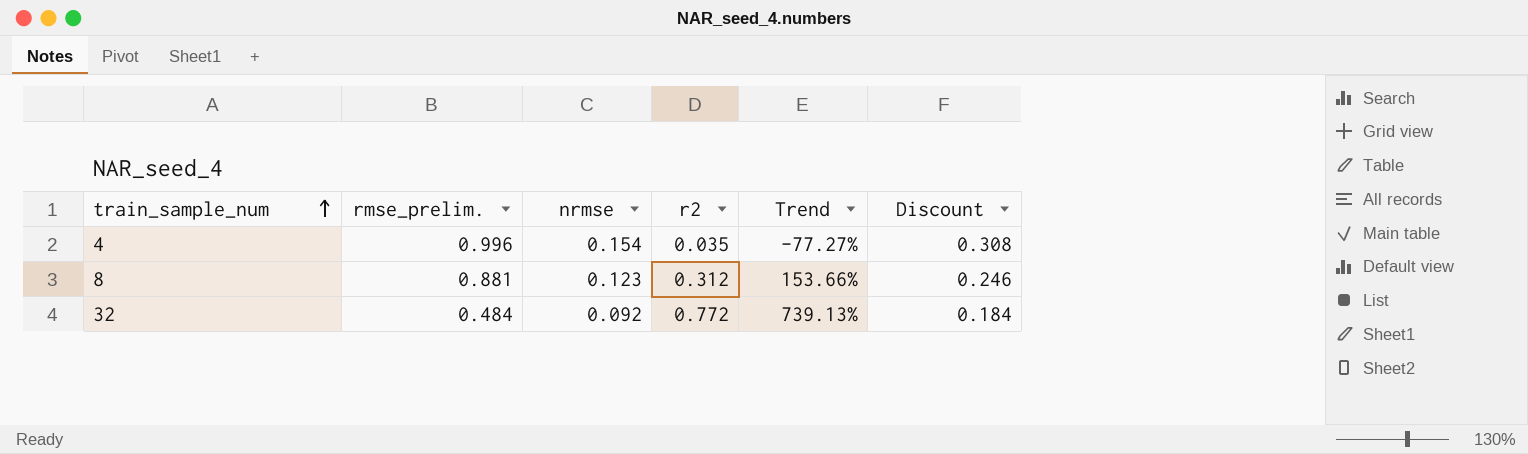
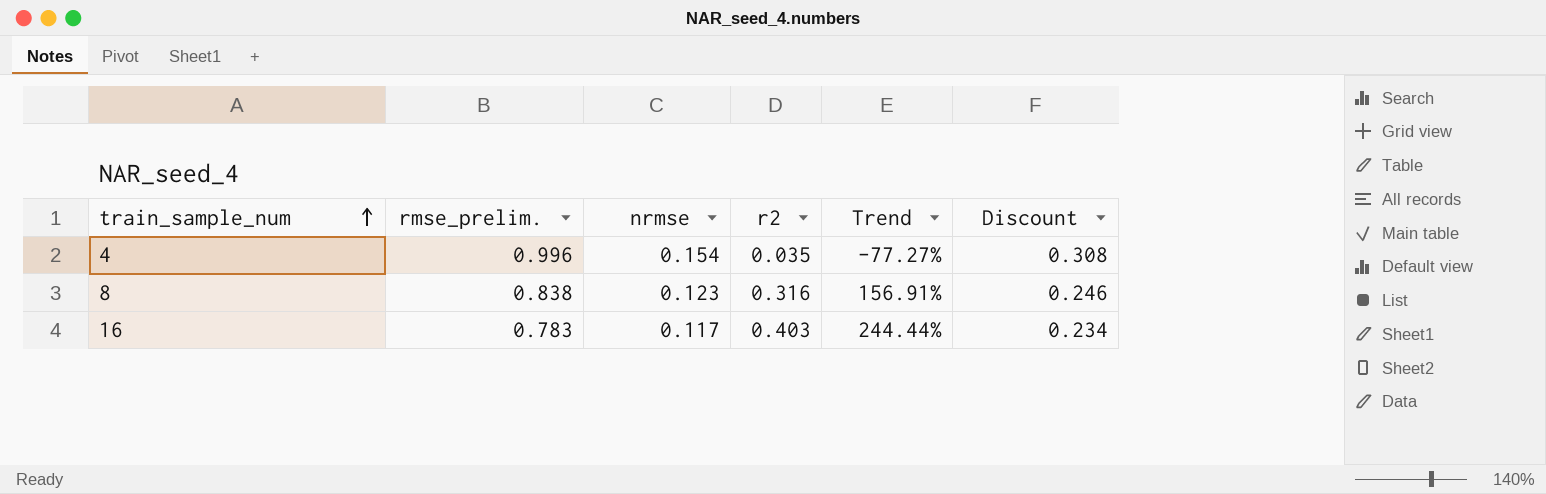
row 32: 0.484 | 0.092 | 0.772 | 739.13% | 0.184 -> none
8 | rmse_prelim.: 0.881 -> 0.838
8 | r2: 0.312 -> 0.316
8 | Trend: 153.66% -> 156.91%
row 16: none -> 0.783 | 0.117 | 0.403 | 244.44% | 0.234

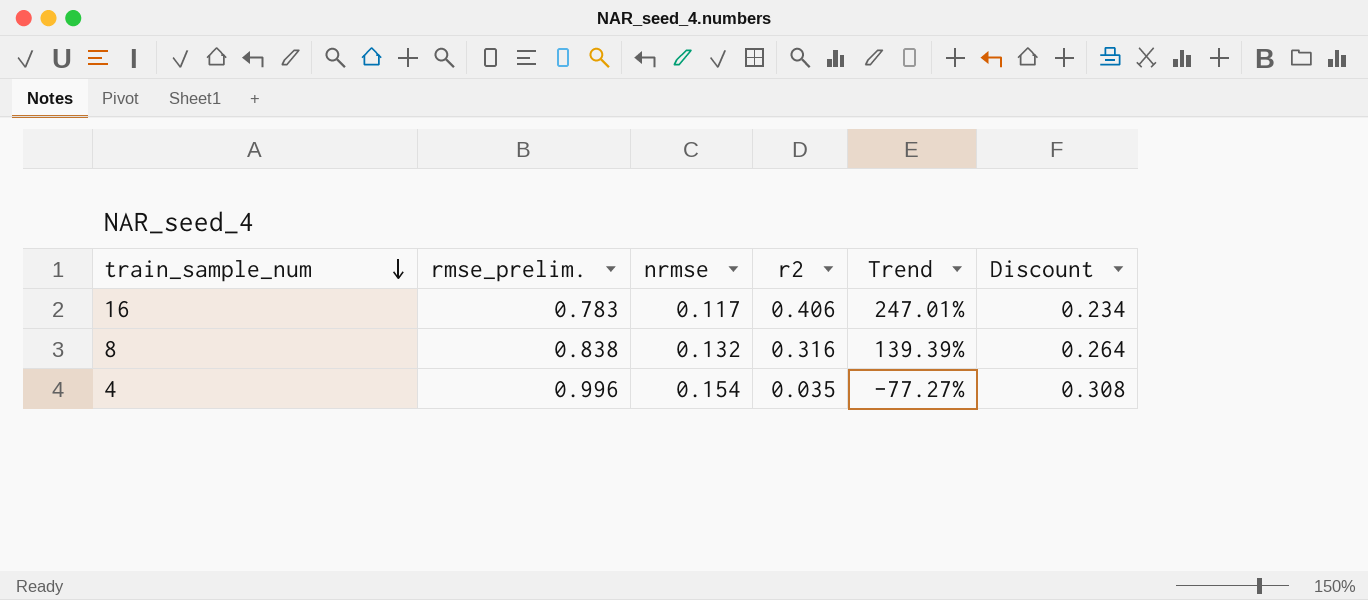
row order: train_sample_num ascending -> train_sample_num descending
16 | r2: 0.403 -> 0.406
16 | Trend: 244.44% -> 247.01%
8 | nrmse: 0.123 -> 0.132
8 | Trend: 156.91% -> 139.39%
8 | Discount: 0.246 -> 0.264

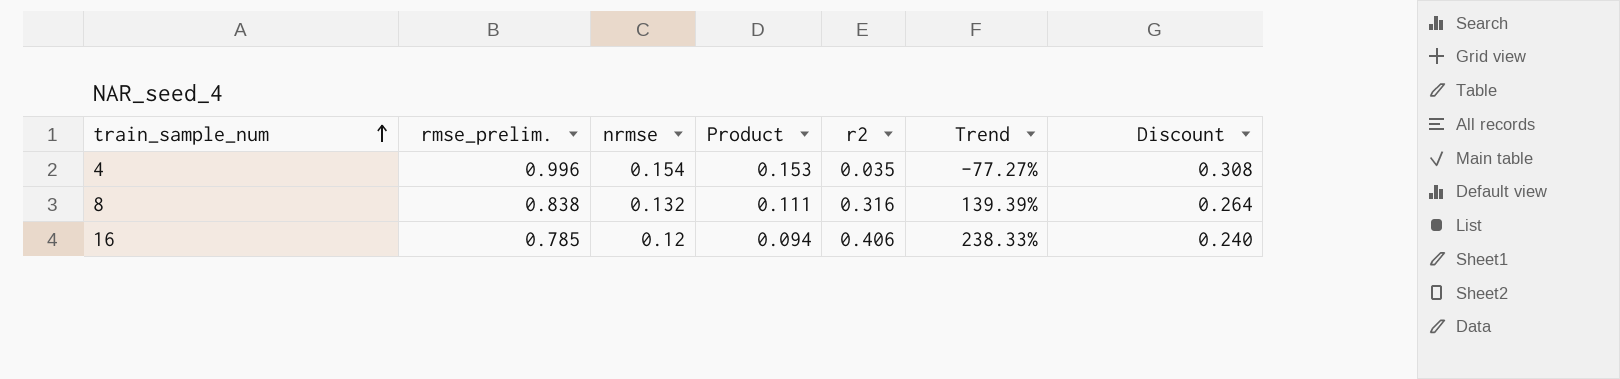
row order: train_sample_num descending -> train_sample_num ascending
column Product | formula: none -> [rmse_prelim.] * [nrmse]
16 | rmse_prelim.: 0.783 -> 0.785
16 | nrmse: 0.117 -> 0.12
16 | Trend: 247.01% -> 238.33%
16 | Discount: 0.234 -> 0.240

